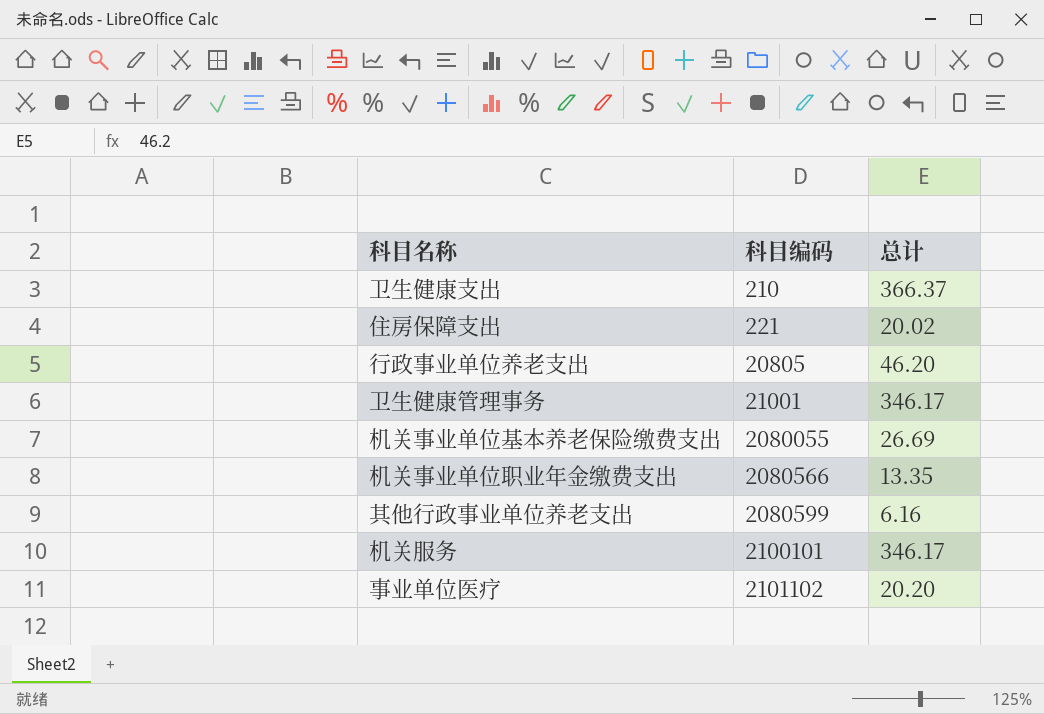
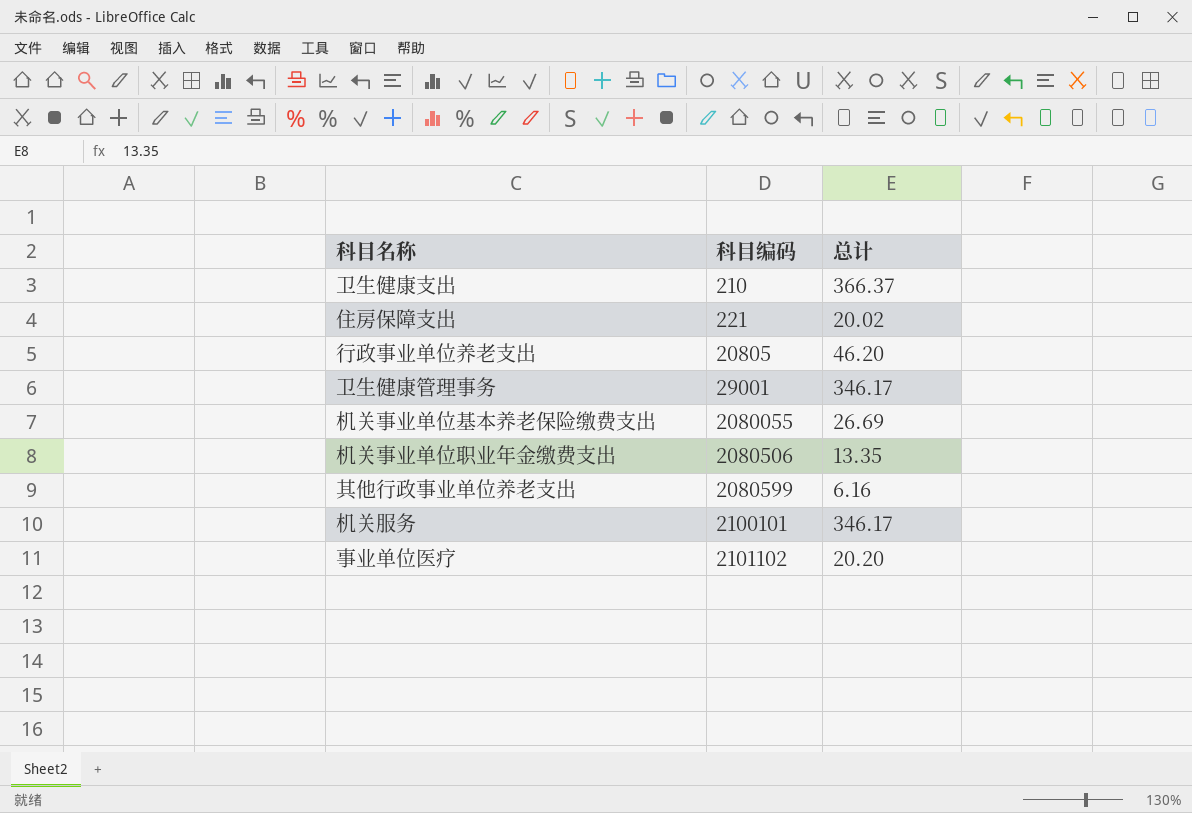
卫生健康管理事务 | 科目编码: 21001 -> 29001
机关事业单位职业年金缴费支出 | 科目编码: 2080566 -> 2080506

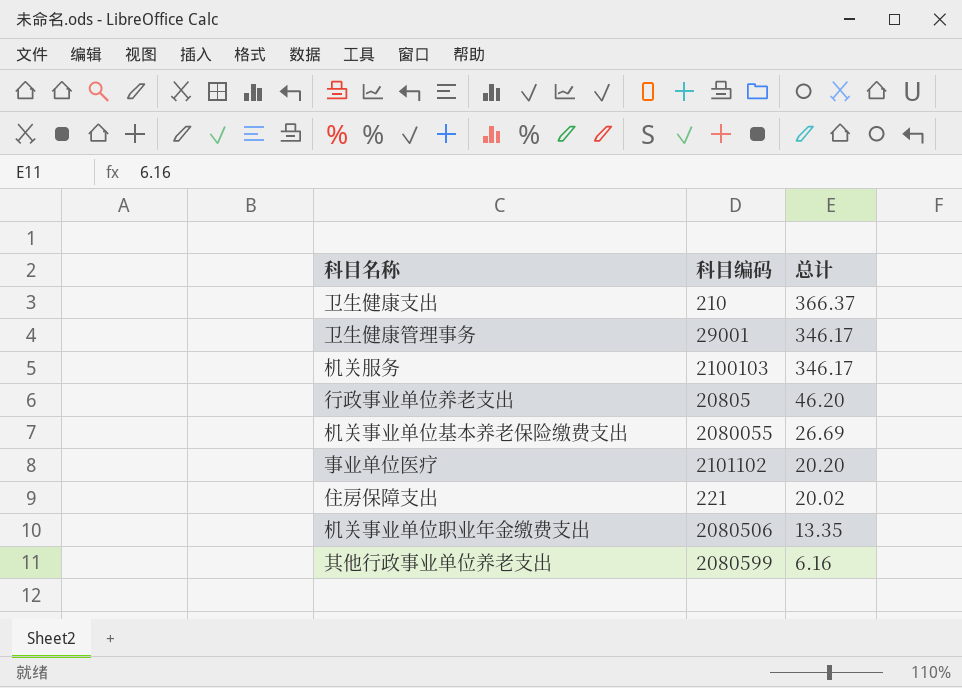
row order: 科目编码 ascending -> 总计 descending
机关服务 | 科目编码: 2100101 -> 2100103

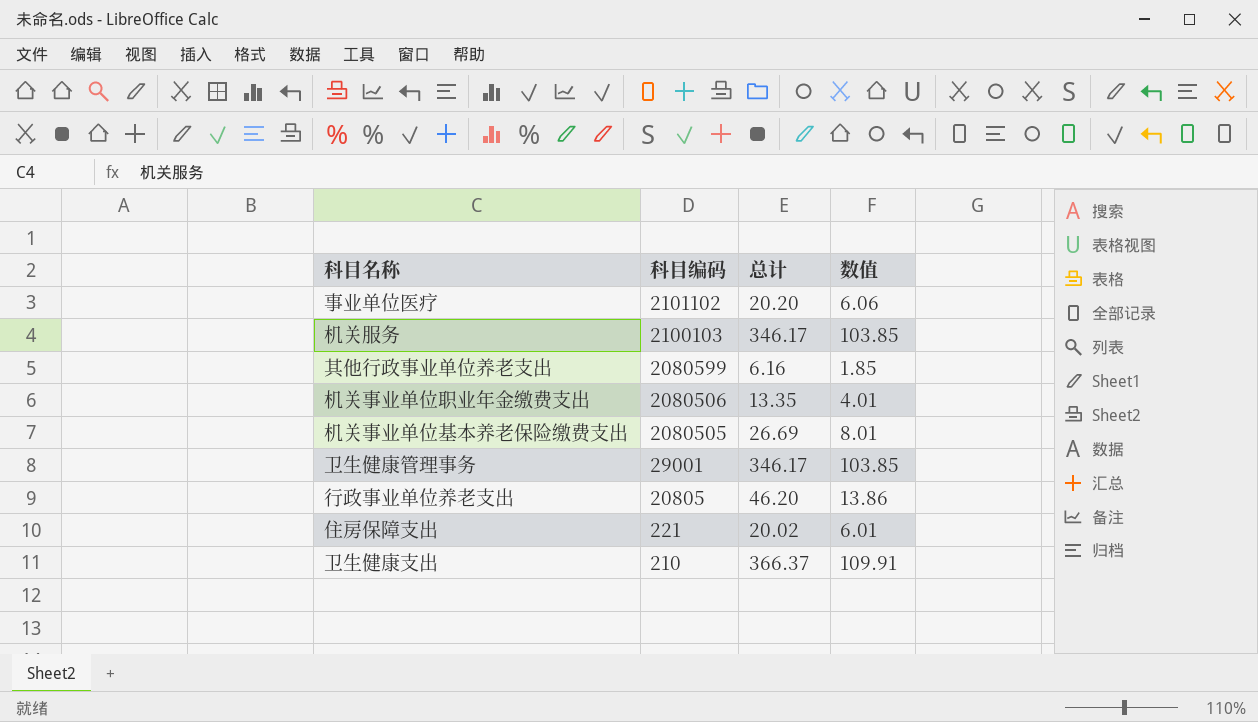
row order: 总计 descending -> 科目编码 descending
column 数值 | formula: none -> [总计] * 0.3
机关事业单位基本养老保险缴费支出 | 科目编码: 2080055 -> 2080505

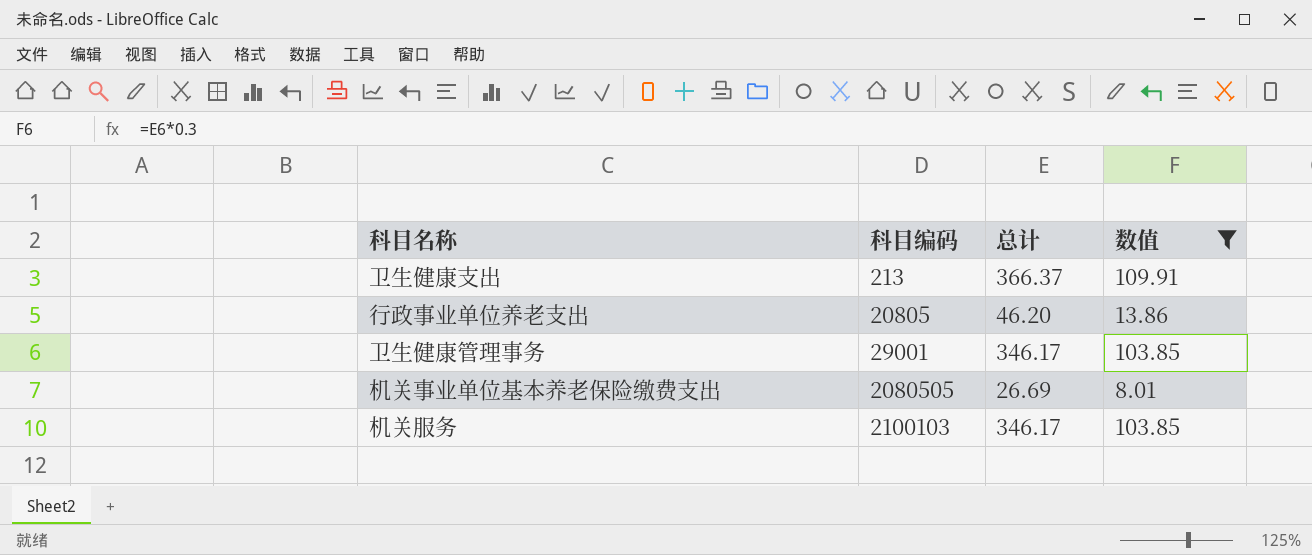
filter: none -> 数值 >= 8.01
row order: 科目编码 descending -> 科目编码 ascending
卫生健康支出 | 科目编码: 210 -> 213

